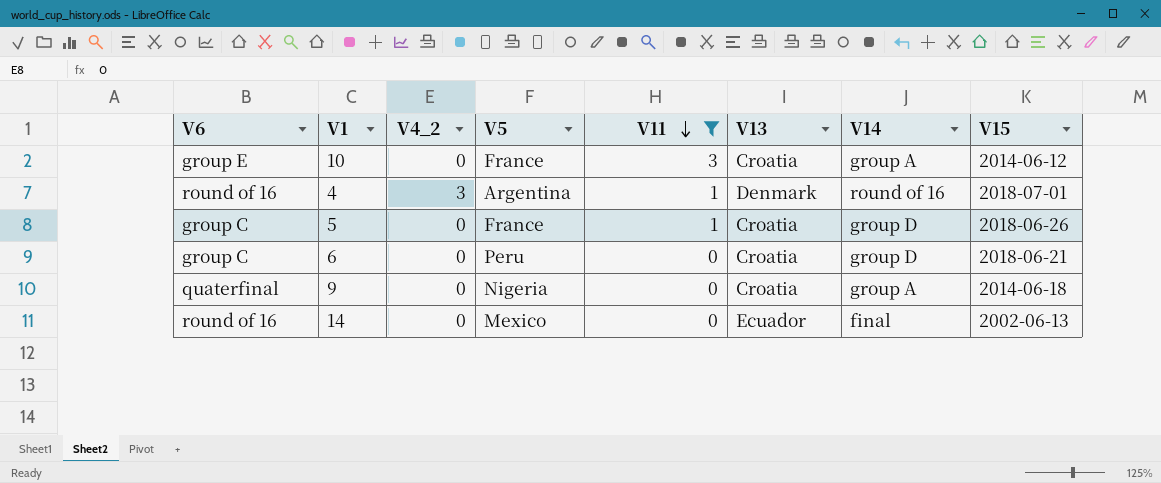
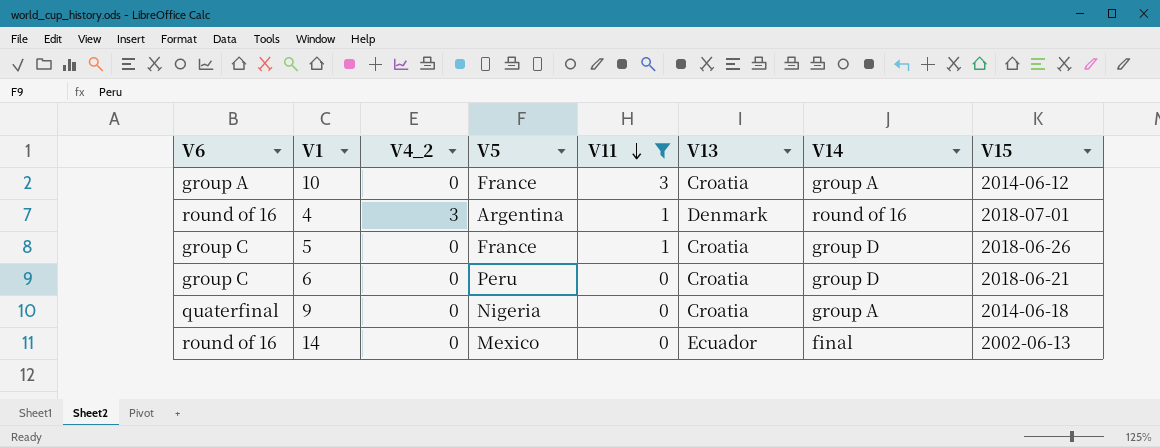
10 | V6: group E -> group A

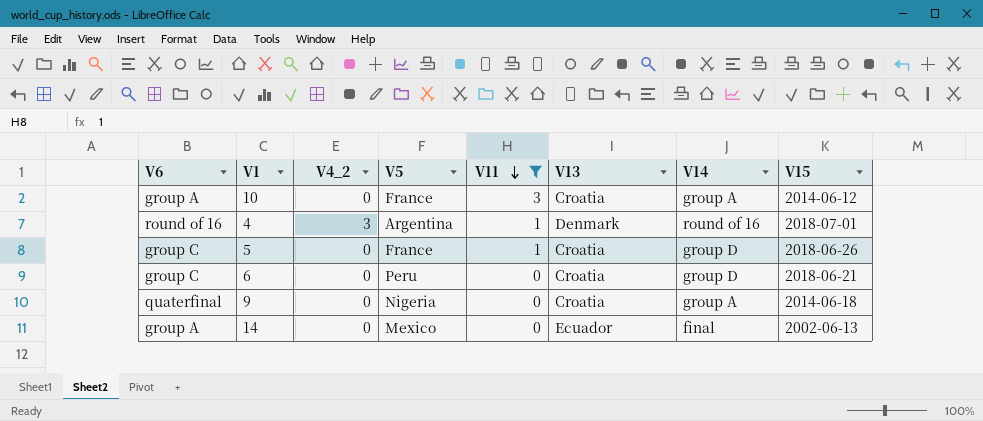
14 | V6: round of 16 -> group A

